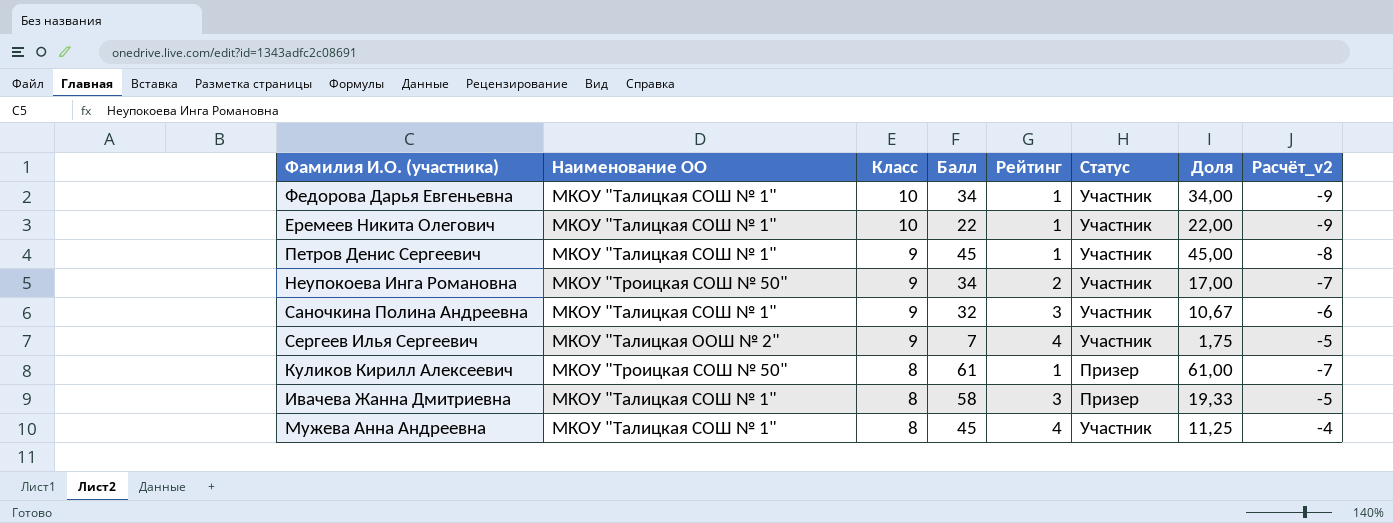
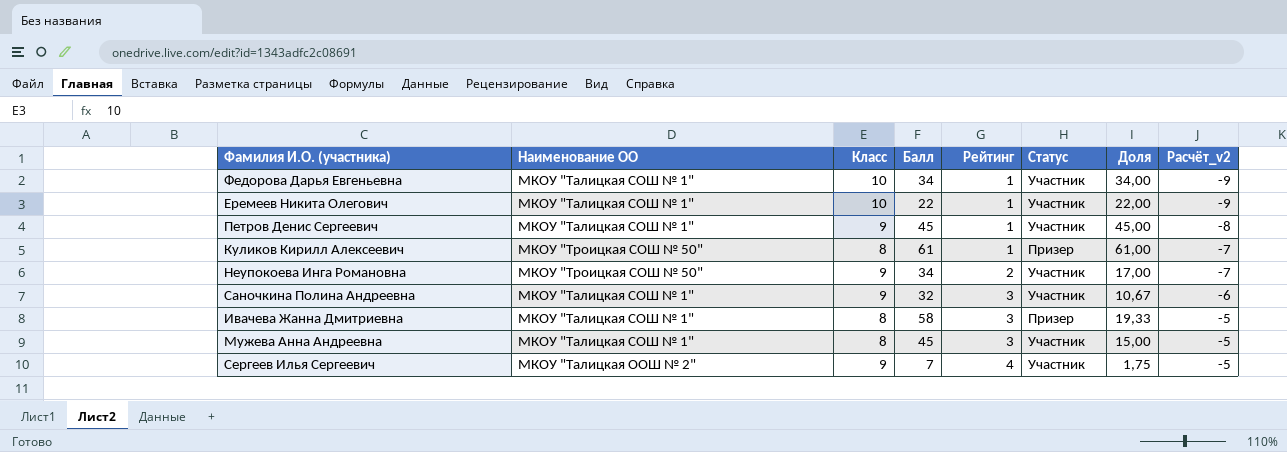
row order: Класс descending -> Рейтинг ascending
Мужева Анна Андреевна | Рейтинг: 4 -> 3
Мужева Анна Андреевна | Доля: 11,25 -> 15,00
Мужева Анна Андреевна | Расчёт_v2: -4 -> -5

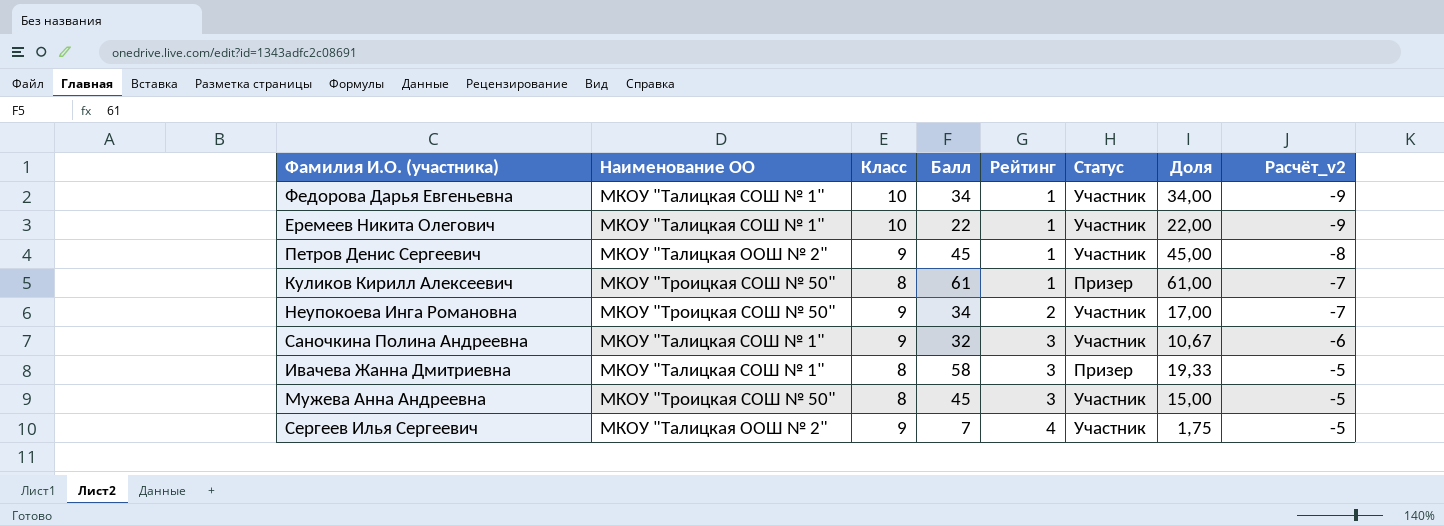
Петров Денис Сергеевич | Наименование ОО: МКОУ "Талицкая СОШ № 1" -> МКОУ "Талицкая ООШ № 2"
Мужева Анна Андреевна | Наименование ОО: МКОУ "Талицкая СОШ № 1" -> МКОУ "Троицкая СОШ № 50"

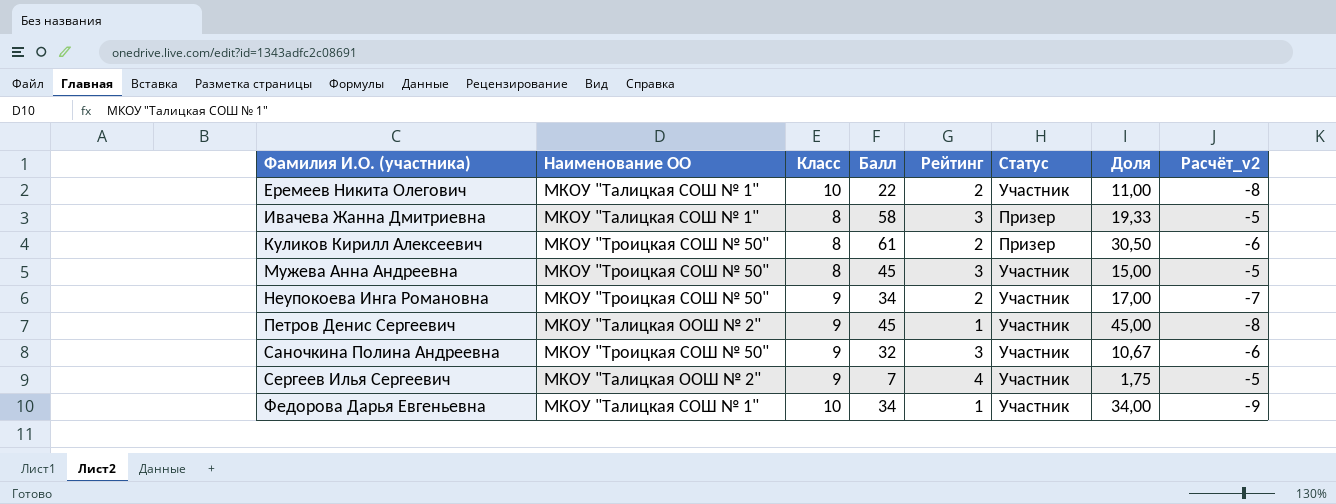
row order: Рейтинг ascending -> Фамилия И.О. (участника) ascending
Еремеев Никита Олегович | Рейтинг: 1 -> 2
Еремеев Никита Олегович | Доля: 22,00 -> 11,00
Еремеев Никита Олегович | Расчёт_v2: -9 -> -8
Куликов Кирилл Алексеевич | Рейтинг: 1 -> 2
Куликов Кирилл Алексеевич | Доля: 61,00 -> 30,50
Куликов Кирилл Алексеевич | Расчёт_v2: -7 -> -6
Саночкина Полина Андреевна | Наименование ОО: МКОУ "Талицкая СОШ № 1" -> МКОУ "Троицкая СОШ № 50"

